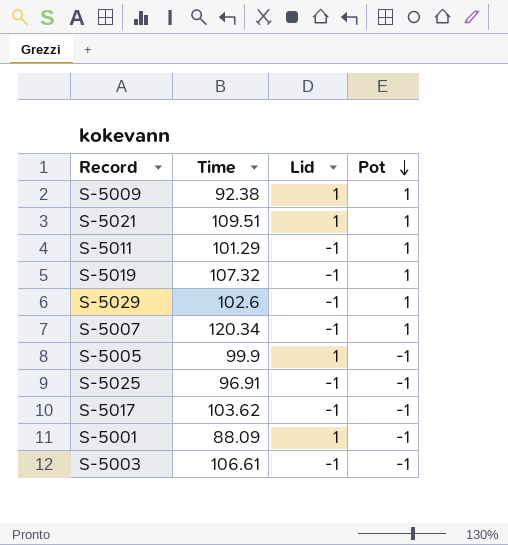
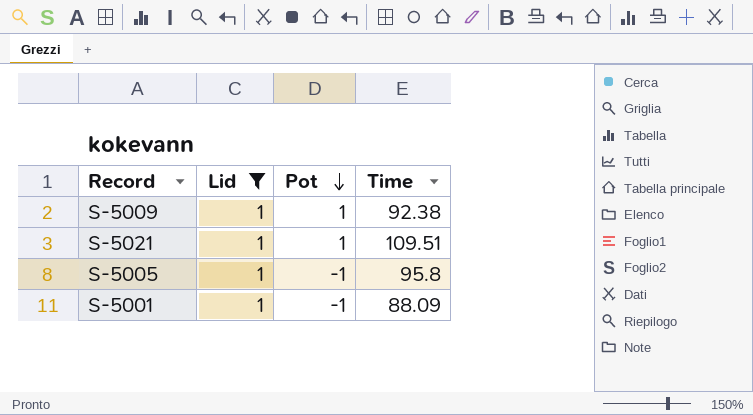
filter: none -> Lid = 1
column Time | position: 2 -> 4
S-5005 | Time: 99.9 -> 95.8

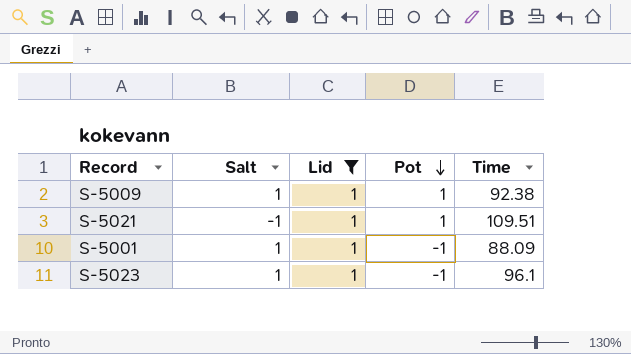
column Salt | position: none -> 2
row S-5005: 1 | -1 | 95.8 -> none
row S-5023: none -> 1 | 1 | -1 | 96.1

